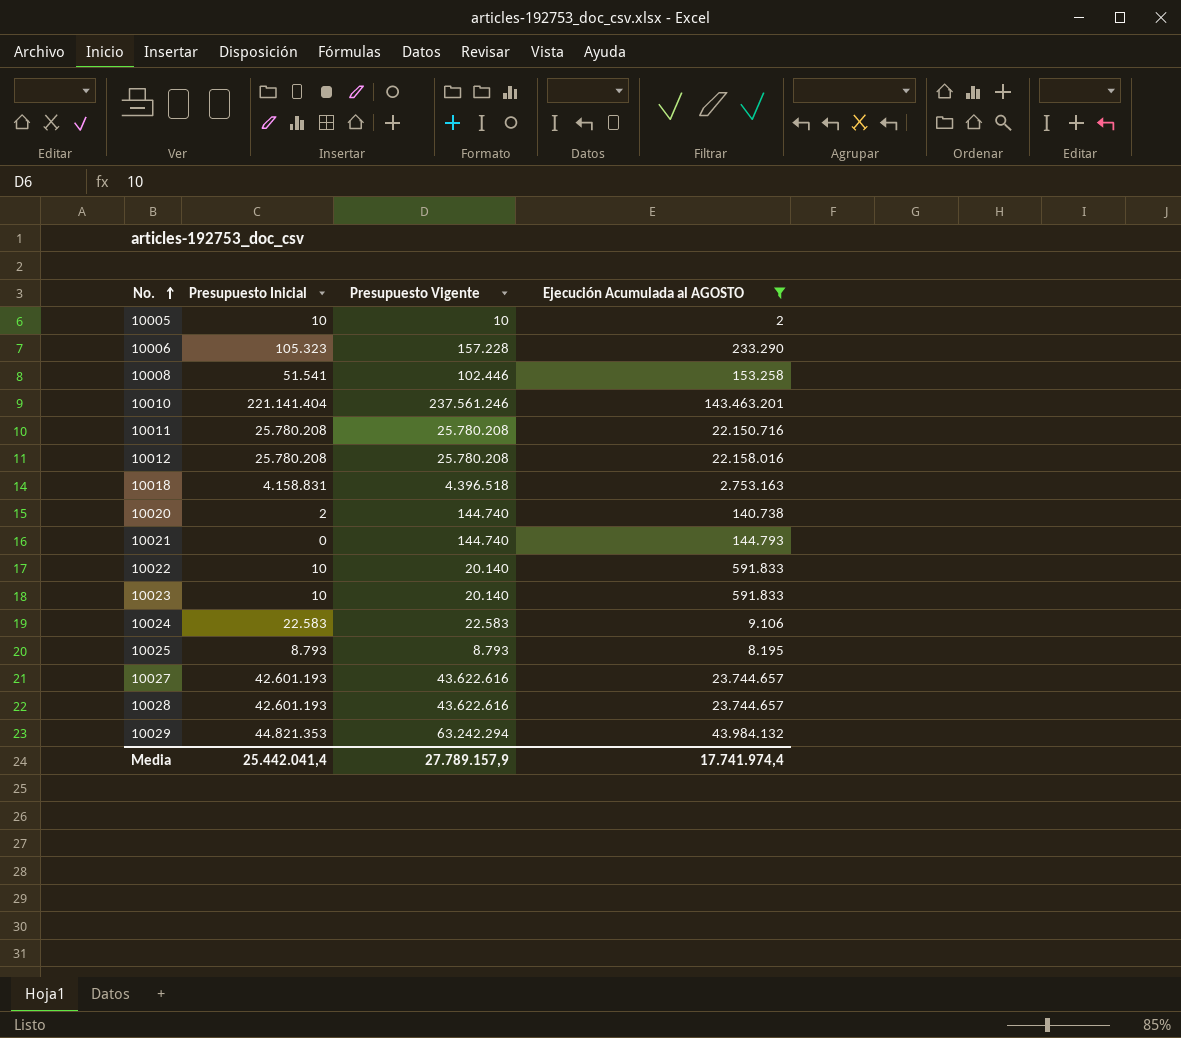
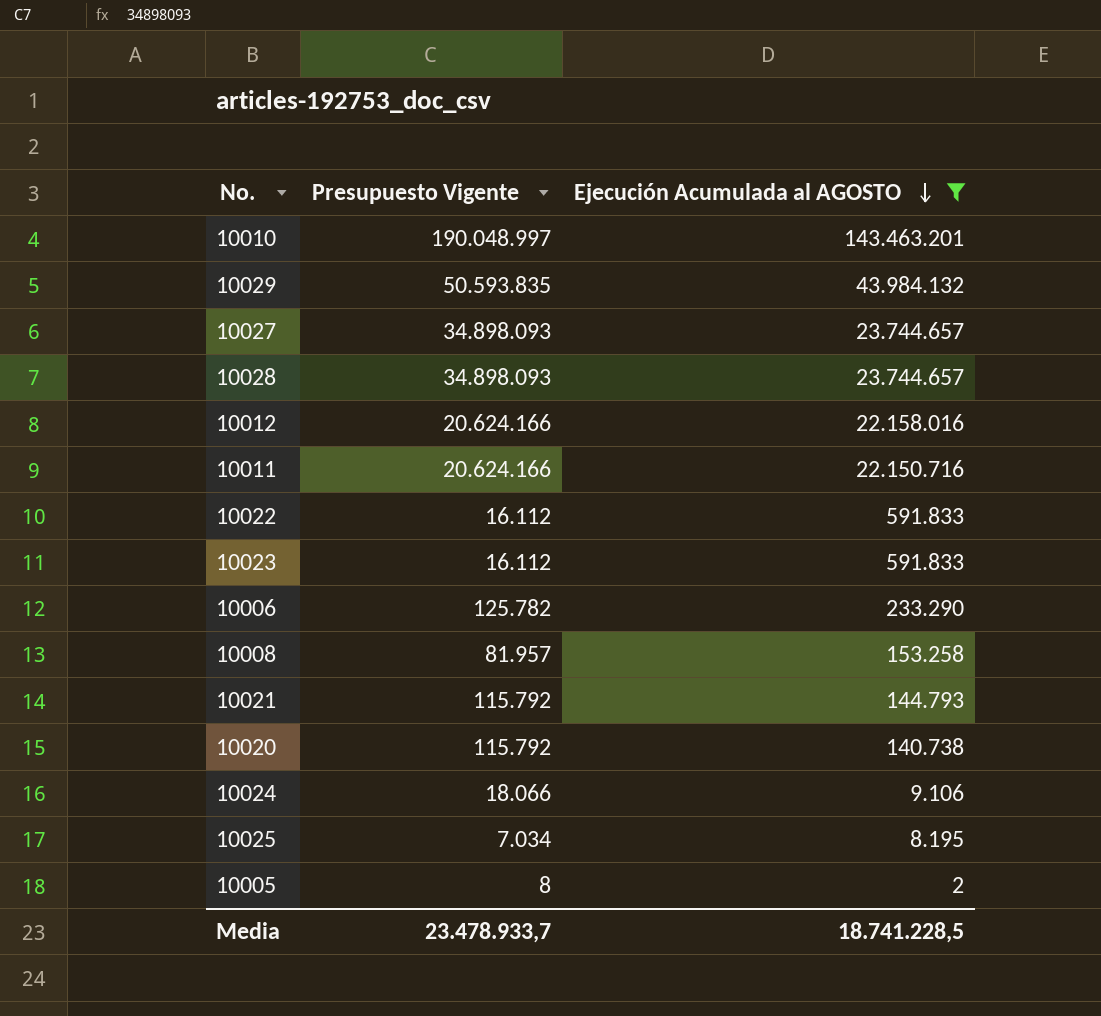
row order: No. ascending -> Ejecución Acumulada al AGOSTO descending
column Presupuesto Inicial | position: 2 -> none
row 10018: 4.158.831 | 4.396.518 | 2.753.163 -> none
10010 | Presupuesto Vigente: 237.561.246 -> 190.048.997
10029 | Presupuesto Vigente: 63.242.294 -> 50.593.835
10027 | Presupuesto Vigente: 43.622.616 -> 34.898.093
10028 | Presupuesto Vigente: 43.622.616 -> 34.898.093
10012 | Presupuesto Vigente: 25.780.208 -> 20.624.166
10011 | Presupuesto Vigente: 25.780.208 -> 20.624.166
10022 | Presupuesto Vigente: 20.140 -> 16.112
10023 | Presupuesto Vigente: 20.140 -> 16.112
10006 | Presupuesto Vigente: 157.228 -> 125.782
10008 | Presupuesto Vigente: 102.446 -> 81.957
10021 | Presupuesto Vigente: 144.740 -> 115.792
10020 | Presupuesto Vigente: 144.740 -> 115.792
10024 | Presupuesto Vigente: 22.583 -> 18.066
10025 | Presupuesto Vigente: 8.793 -> 7.034
10005 | Presupuesto Vigente: 10 -> 8
Media | Presupuesto Vigente: 27.789.157,9 -> 23.478.933,7
Media | Ejecución Acumulada al AGOSTO: 17.741.974,4 -> 18.741.228,5

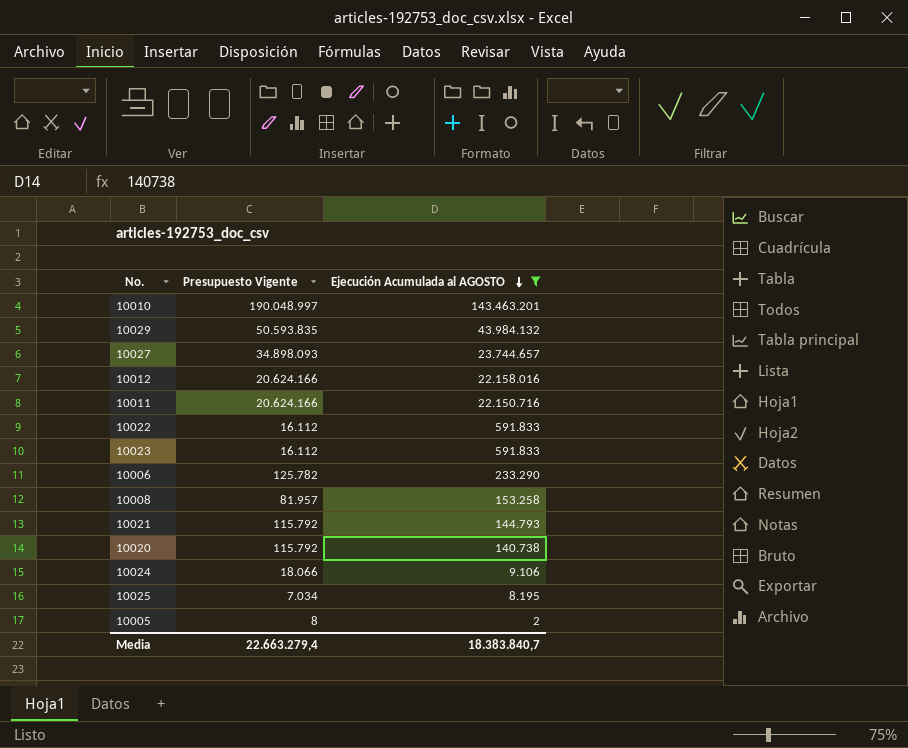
row 10028: 34.898.093 | 23.744.657 -> none
Media | Presupuesto Vigente: 23.478.933,7 -> 22.663.279,4
Media | Ejecución Acumulada al AGOSTO: 18.741.228,5 -> 18.383.840,7

